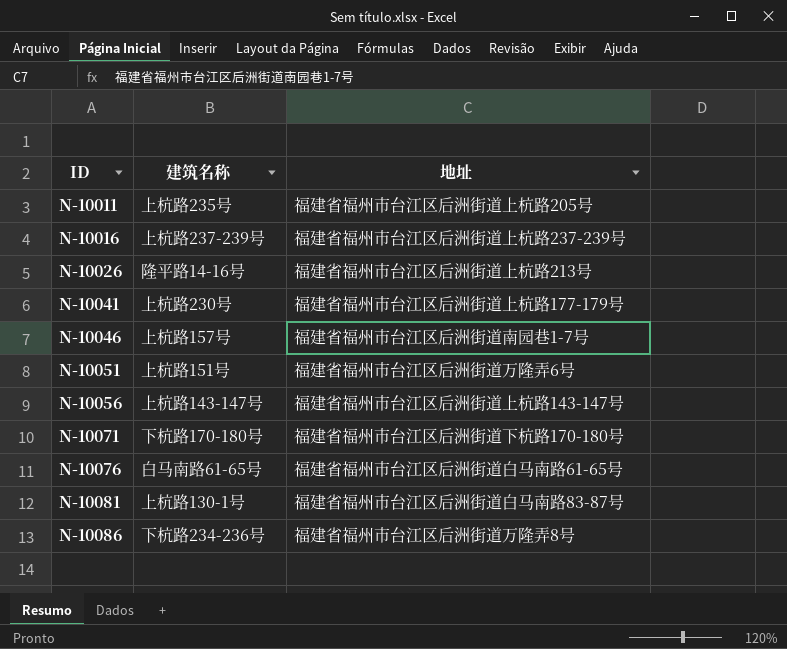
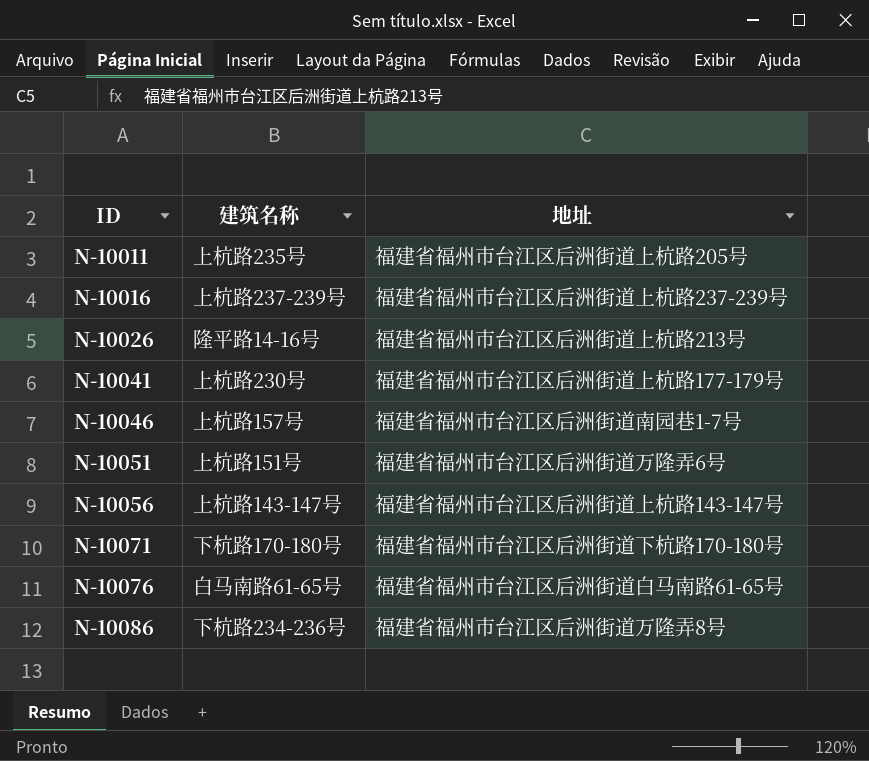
row N-10081: 上杭路130-1号 | 福建省福州市台江区后洲街道白马南路83-87号 -> none

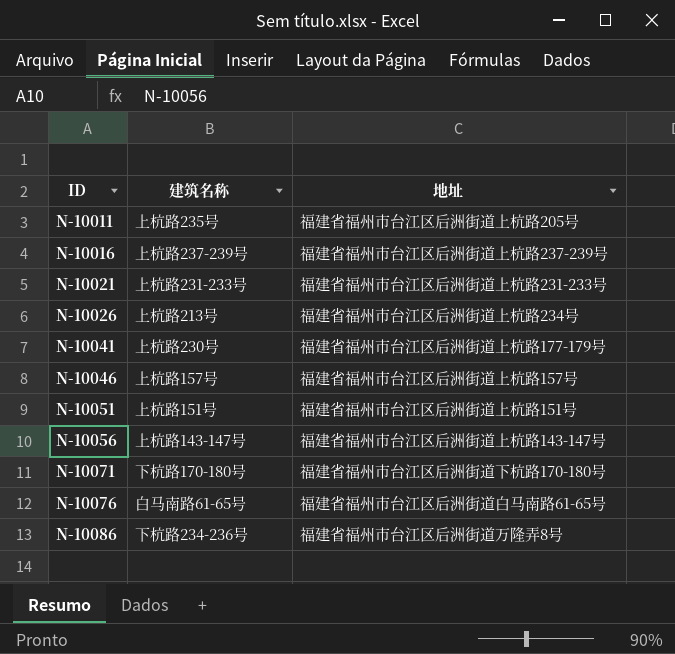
row N-10021: none -> 上杭路231-233号 | 福建省福州市台江区后洲街道上杭路231-233号
N-10026 | 建筑名称: 隆平路14-16号 -> 上杭路213号
N-10026 | 地址: 福建省福州市台江区后洲街道上杭路213号 -> 福建省福州市台江区后洲街道上杭路234号
N-10046 | 地址: 福建省福州市台江区后洲街道南园巷1-7号 -> 福建省福州市台江区后洲街道上杭路157号
N-10051 | 地址: 福建省福州市台江区后洲街道万隆弄6号 -> 福建省福州市台江区后洲街道上杭路151号

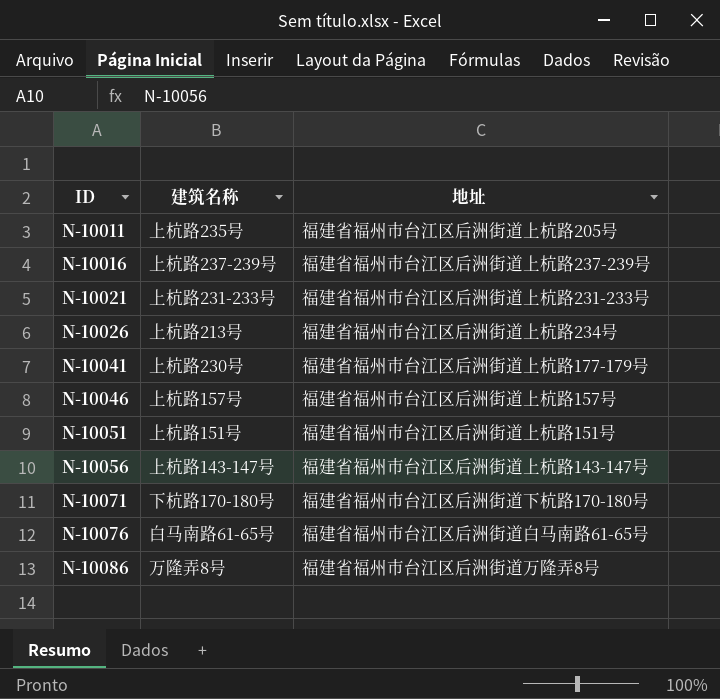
N-10086 | 建筑名称: 下杭路234-236号 -> 万隆弄8号

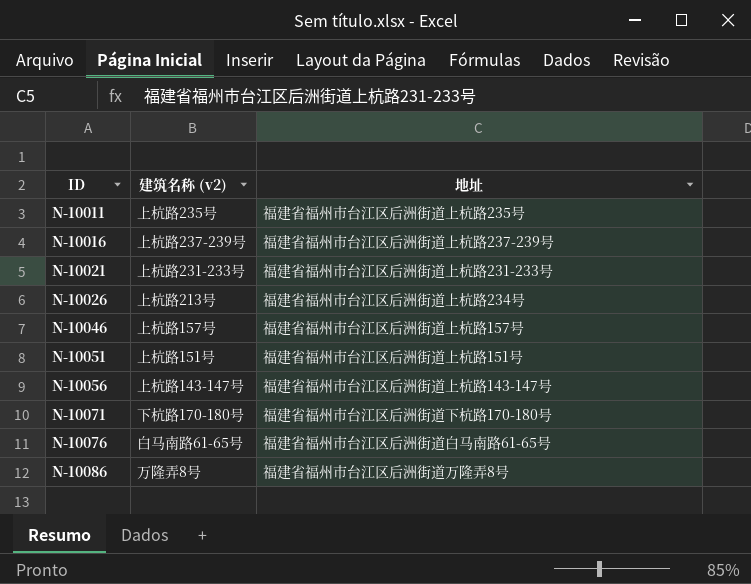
column name: 建筑名称 -> 建筑名称 (v2)
row N-10041: 上杭路230号 | 福建省福州市台江区后洲街道上杭路177-179号 -> none
N-10011 | 地址: 福建省福州市台江区后洲街道上杭路205号 -> 福建省福州市台江区后洲街道上杭路235号

